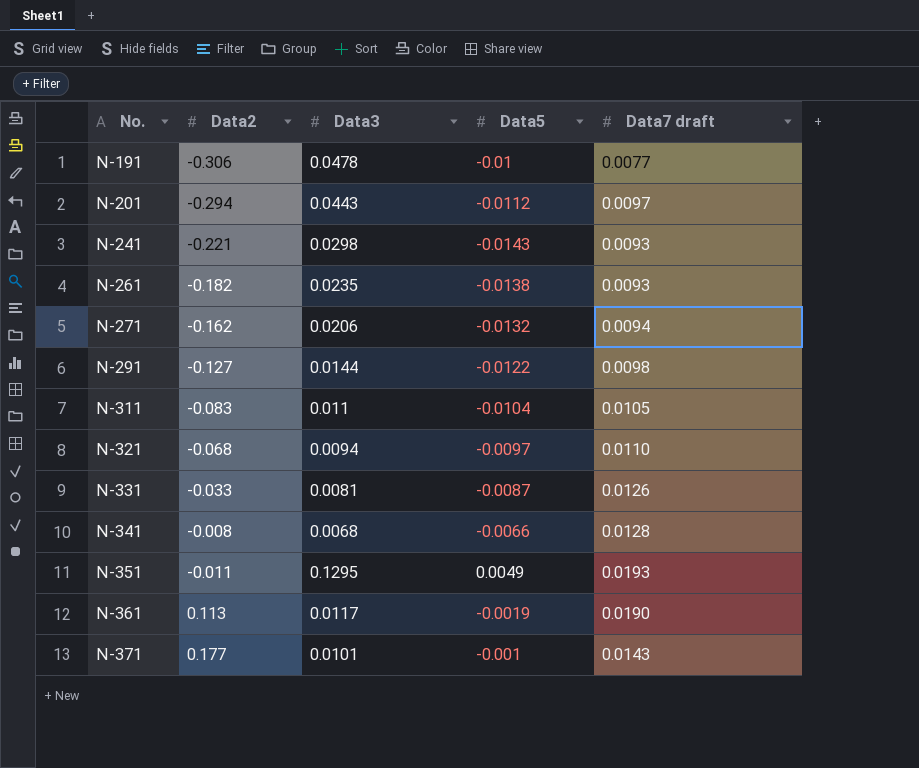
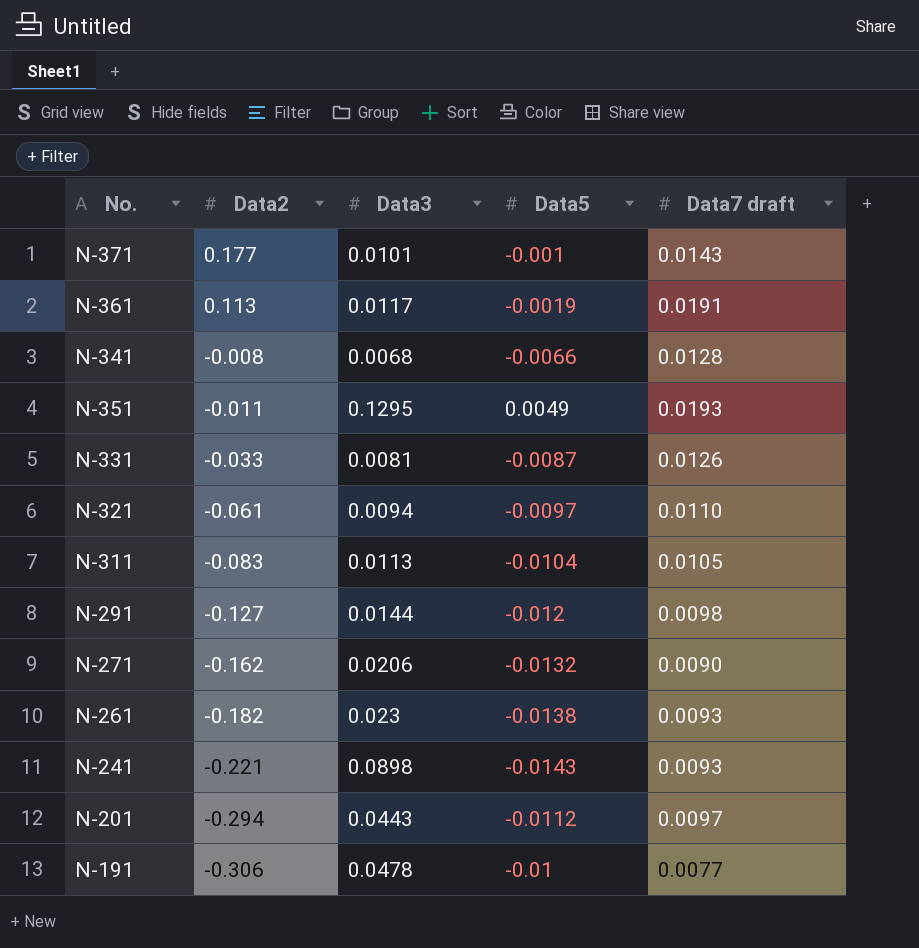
row order: No. ascending -> Data2 descending
N-361 | Data7 draft: 0.0190 -> 0.0191
N-321 | Data2: -0.068 -> -0.061
N-311 | Data3: 0.011 -> 0.0113
N-291 | Data5: -0.0122 -> -0.012
N-271 | Data7 draft: 0.0094 -> 0.0090
N-261 | Data3: 0.0235 -> 0.023
N-241 | Data3: 0.0298 -> 0.0898

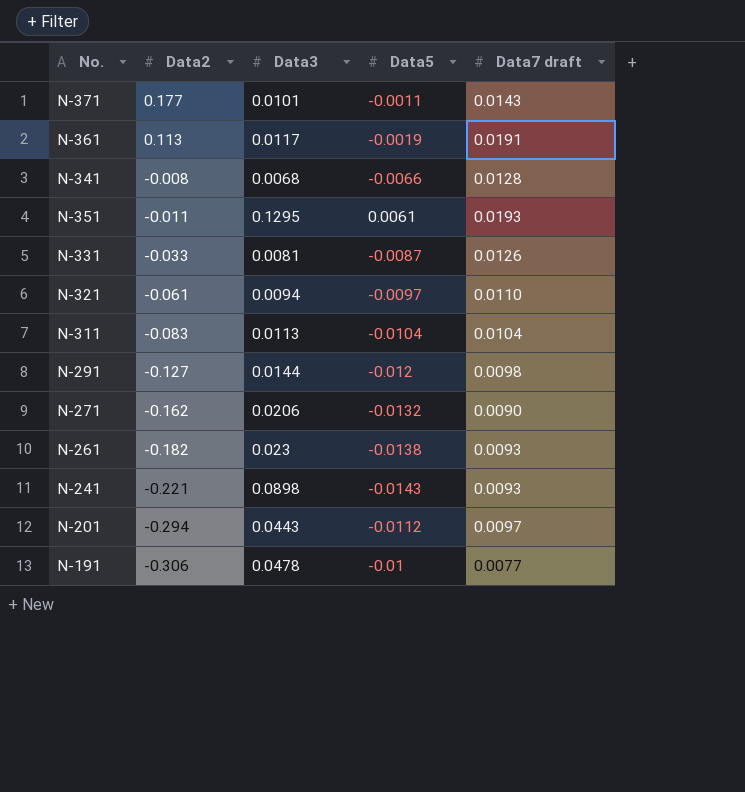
N-371 | Data5: -0.001 -> -0.0011
N-351 | Data5: 0.0049 -> 0.0061
N-311 | Data7 draft: 0.0105 -> 0.0104

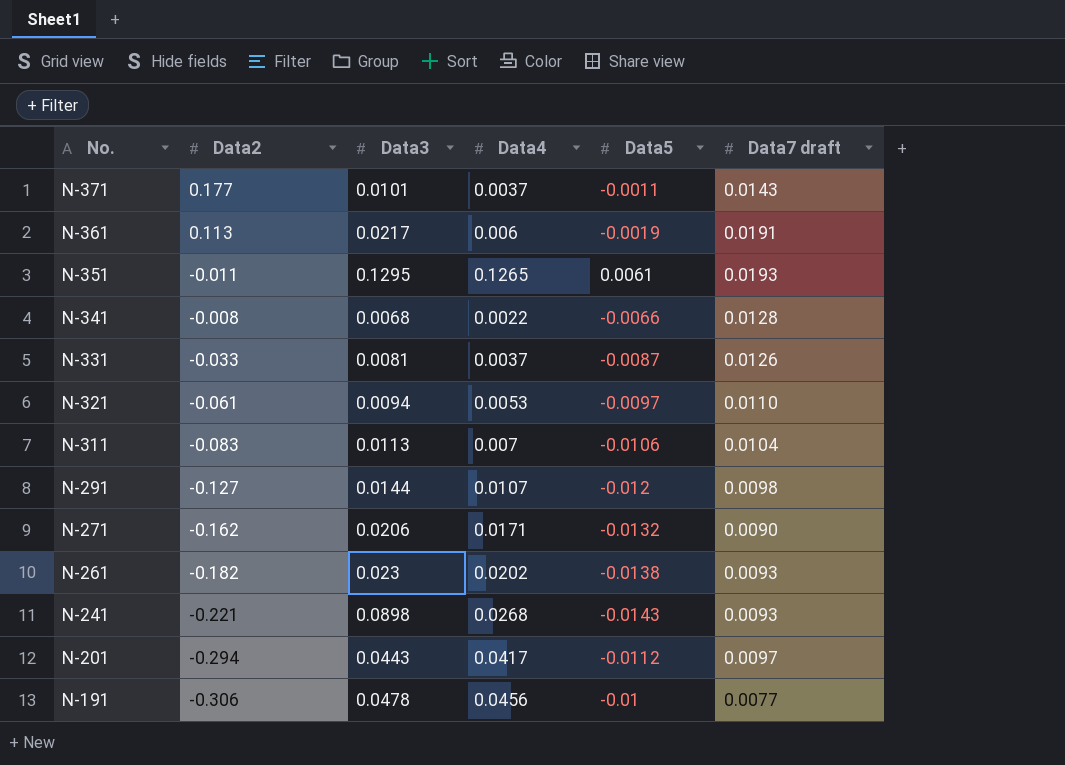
row order: Data2 descending -> No. descending
column Data4 | position: none -> 4
N-361 | Data3: 0.0117 -> 0.0217
N-311 | Data5: -0.0104 -> -0.0106

